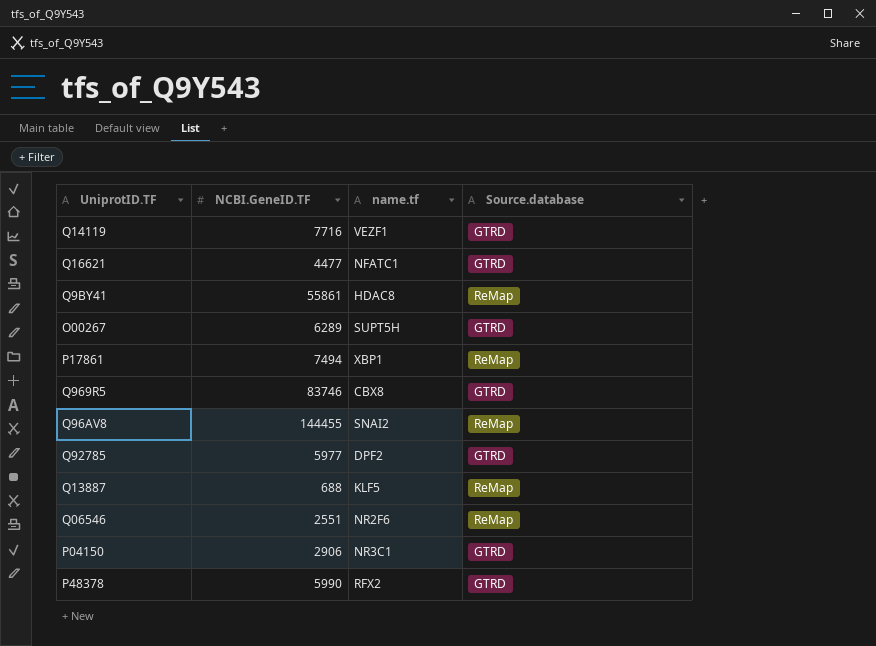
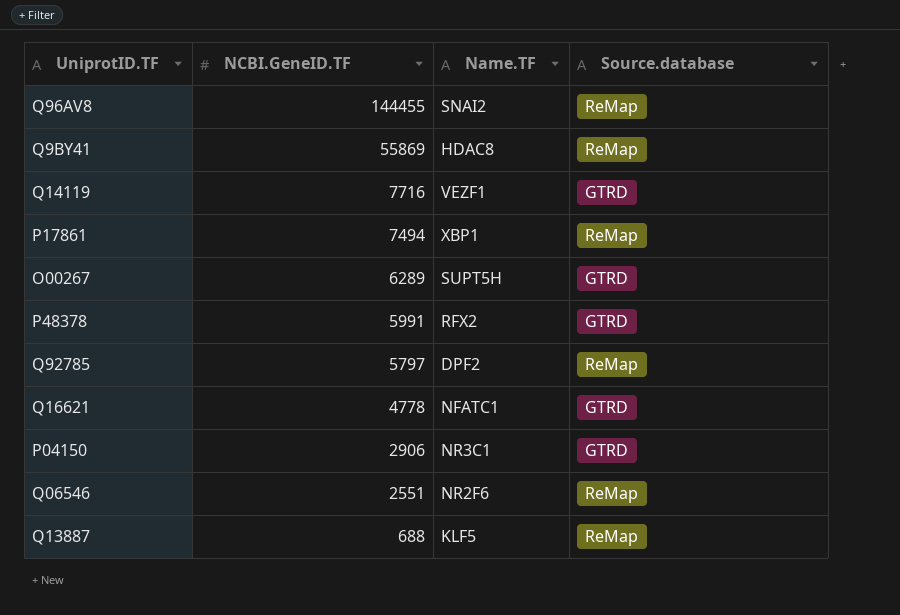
row order: none -> NCBI.GeneID.TF descending
column name: name.tf -> Name.TF
row Q969R5: 83746 | CBX8 | GTRD -> none
Q9BY41 | NCBI.GeneID.TF: 55861 -> 55869
P48378 | NCBI.GeneID.TF: 5990 -> 5991
Q92785 | NCBI.GeneID.TF: 5977 -> 5797
Q92785 | Source.database: GTRD -> ReMap
Q16621 | NCBI.GeneID.TF: 4477 -> 4778

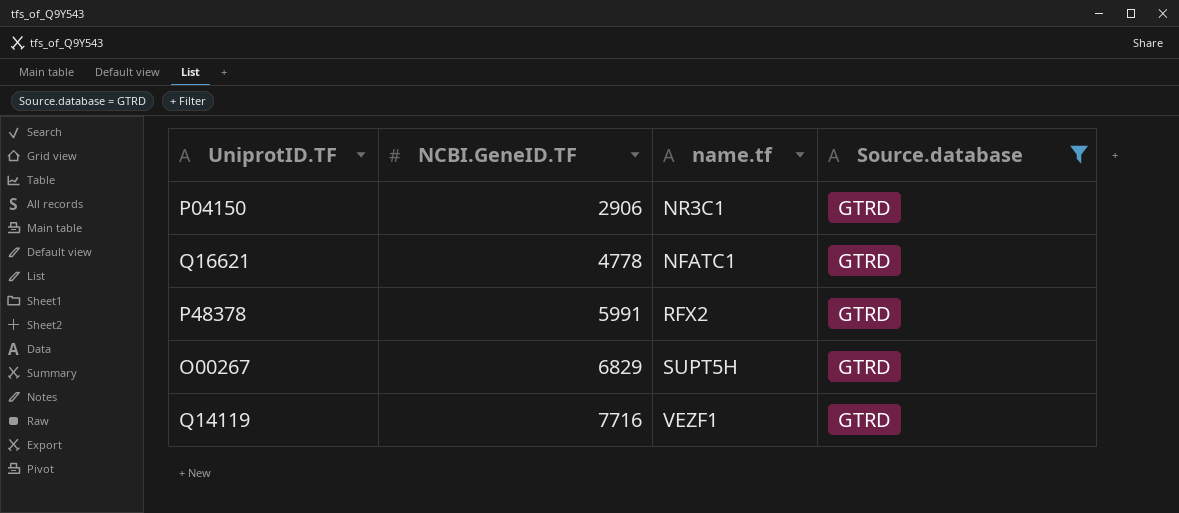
filter: none -> Source.database = GTRD
row order: NCBI.GeneID.TF descending -> NCBI.GeneID.TF ascending
column name: Name.TF -> name.tf
O00267 | NCBI.GeneID.TF: 6289 -> 6829

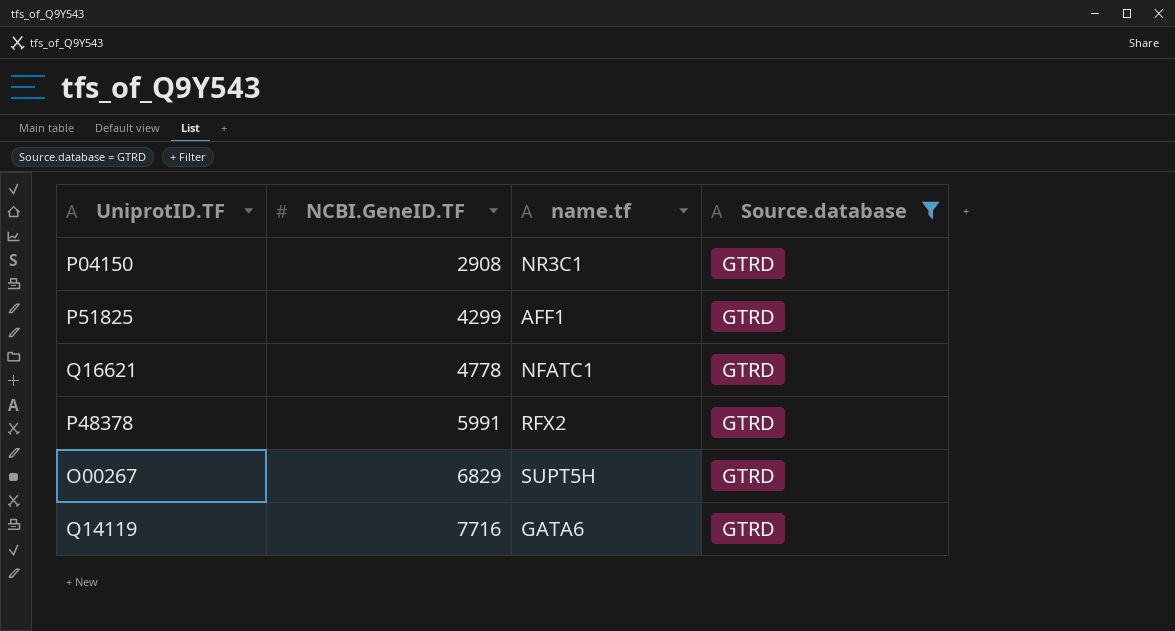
P04150 | NCBI.GeneID.TF: 2906 -> 2908
row P51825: none -> 4299 | AFF1 | GTRD
Q14119 | name.tf: VEZF1 -> GATA6

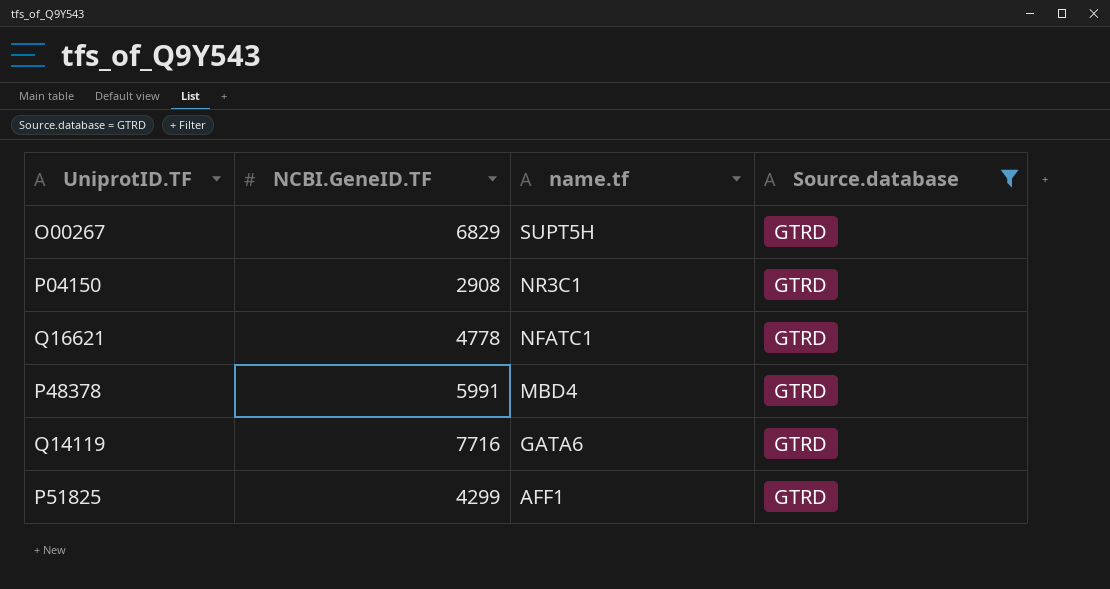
row order: NCBI.GeneID.TF ascending -> name.tf descending
P48378 | name.tf: RFX2 -> MBD4

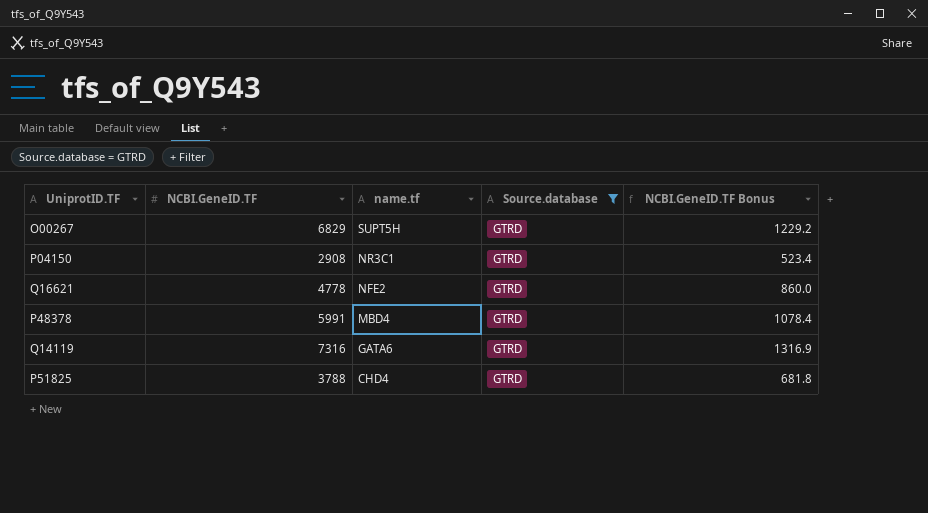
column NCBI.GeneID.TF Bonus | formula: none -> [NCBI.GeneID.TF] * 0.18
Q16621 | name.tf: NFATC1 -> NFE2
Q14119 | NCBI.GeneID.TF: 7716 -> 7316
P51825 | NCBI.GeneID.TF: 4299 -> 3788
P51825 | name.tf: AFF1 -> CHD4

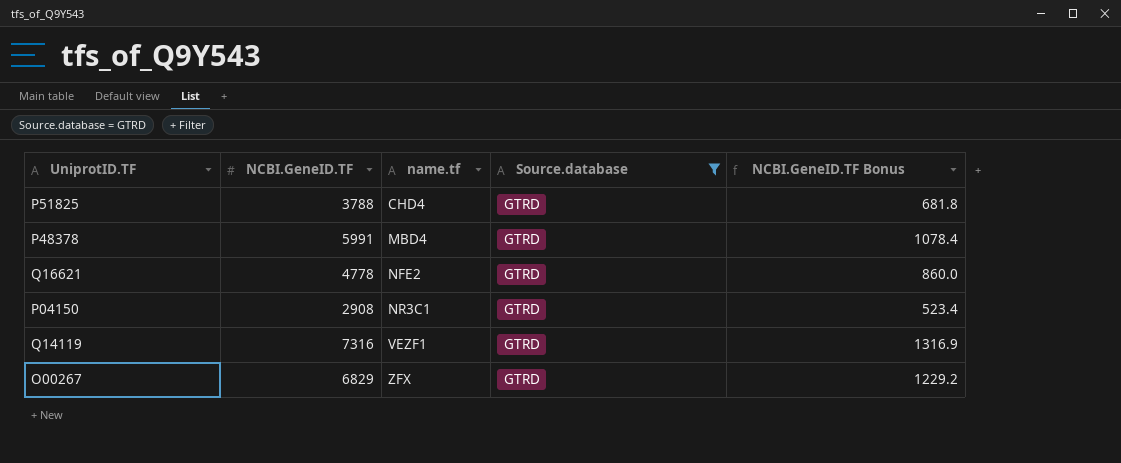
row order: name.tf descending -> name.tf ascending
Q14119 | name.tf: GATA6 -> VEZF1
O00267 | name.tf: SUPT5H -> ZFX

